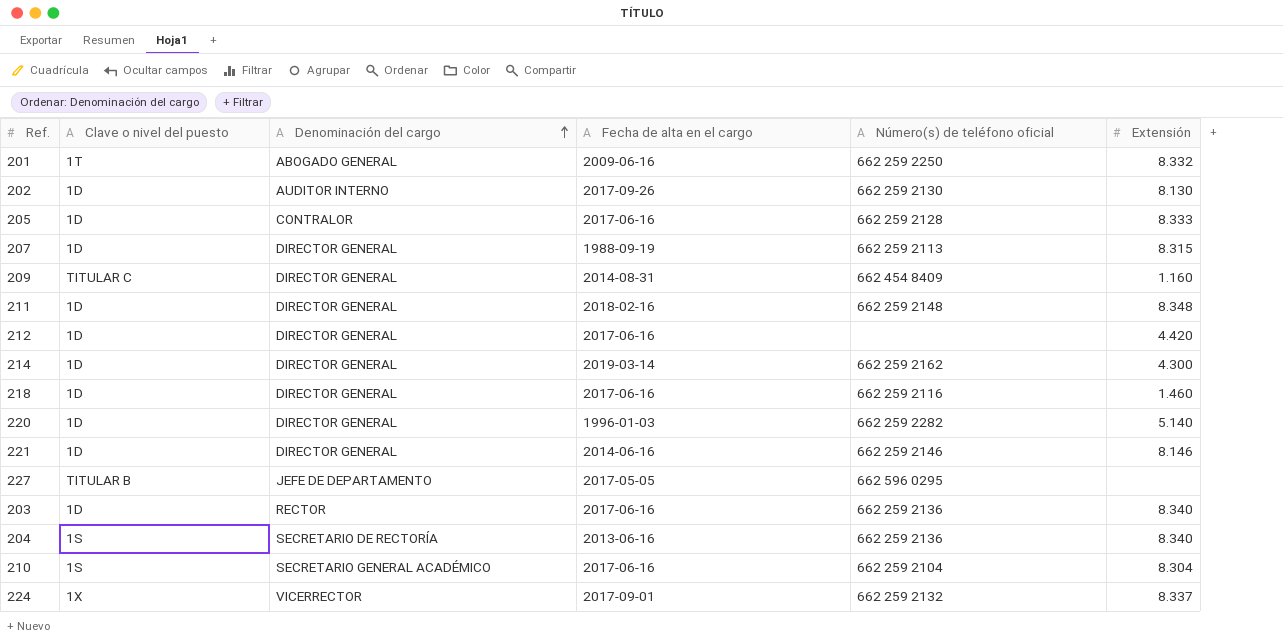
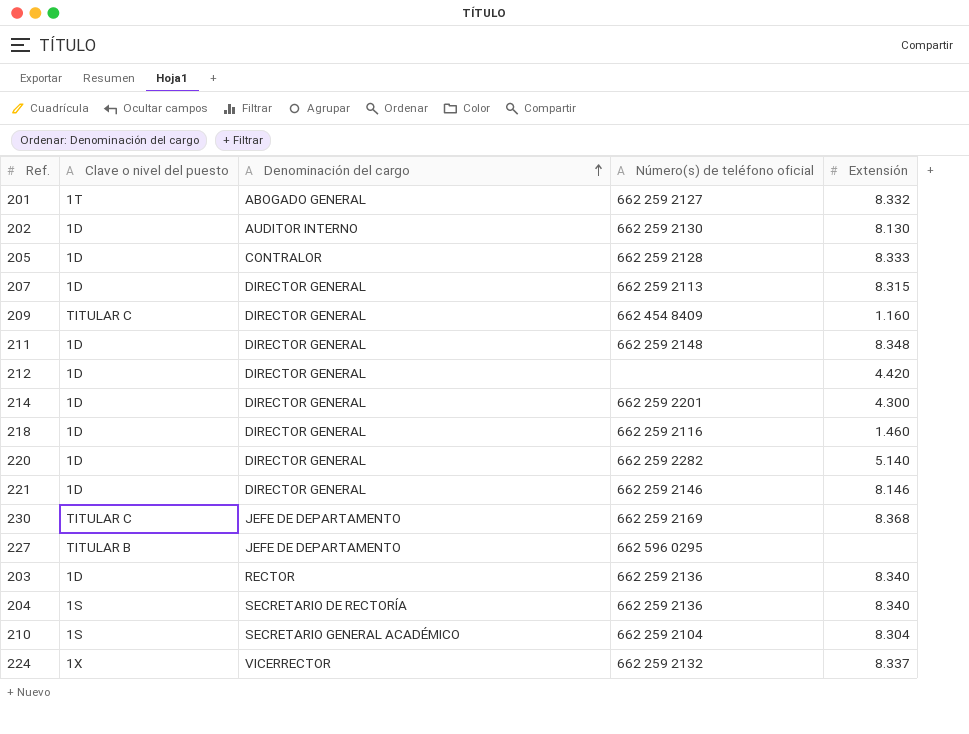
column Fecha de alta en el cargo | position: 4 -> none
201 | Número(s) de teléfono oficial: 662 259 2250 -> 662 259 2127
214 | Número(s) de teléfono oficial: 662 259 2162 -> 662 259 2201
row 230: none -> TITULAR C | JEFE DE DEPARTAMENTO | 662 259 2169 | 8.368

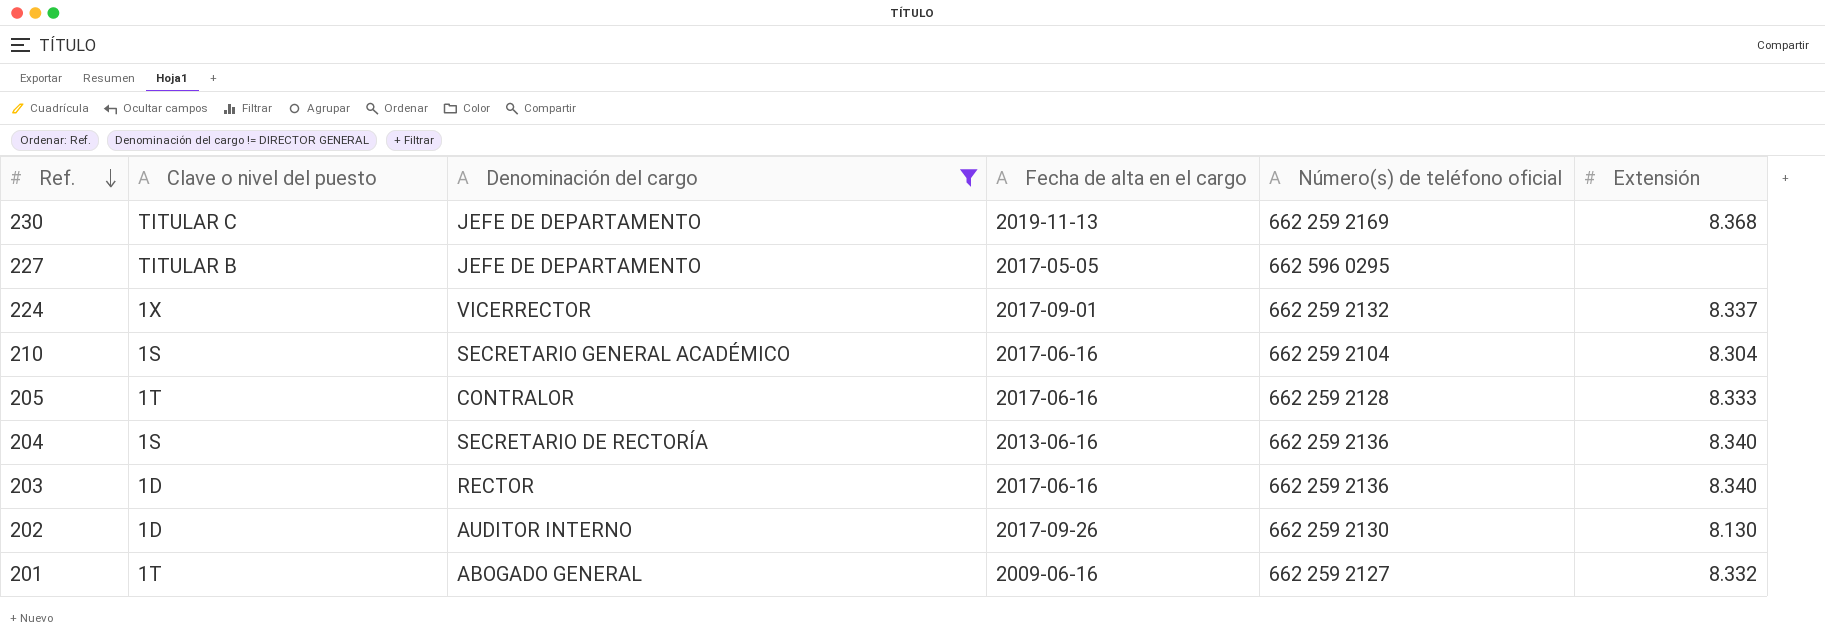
filter: none -> Denominación del cargo != DIRECTOR GENERAL
row order: Denominación del cargo ascending -> Ref. descending
column Fecha de alta en el cargo | position: none -> 4
205 | Clave o nivel del puesto: 1D -> 1T

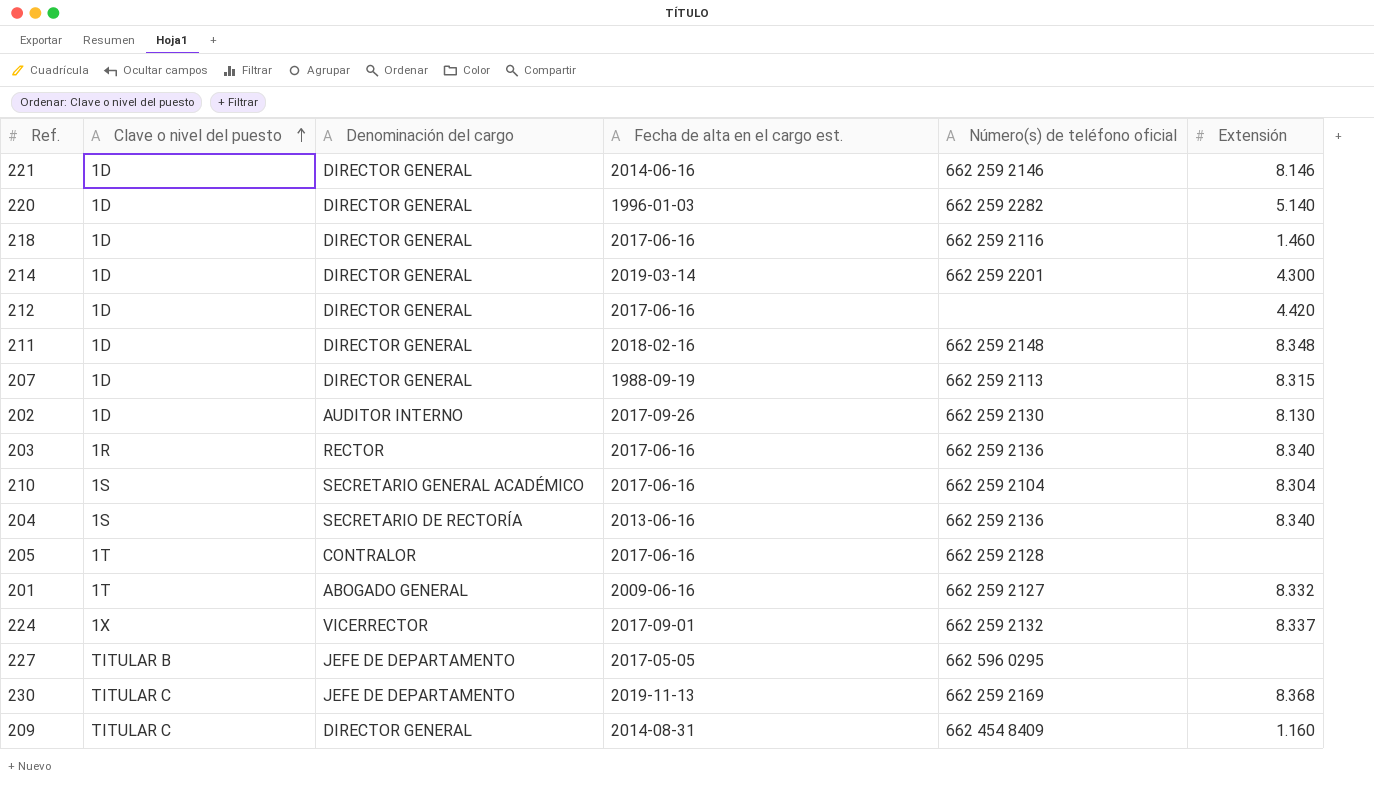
filter: Denominación del cargo != DIRECTOR GENERAL -> none
row order: Ref. descending -> Clave o nivel del puesto ascending
column name: Fecha de alta en el cargo -> Fecha de alta en el cargo est.
203 | Clave o nivel del puesto: 1D -> 1R
205 | Extensión: 8.333 -> none

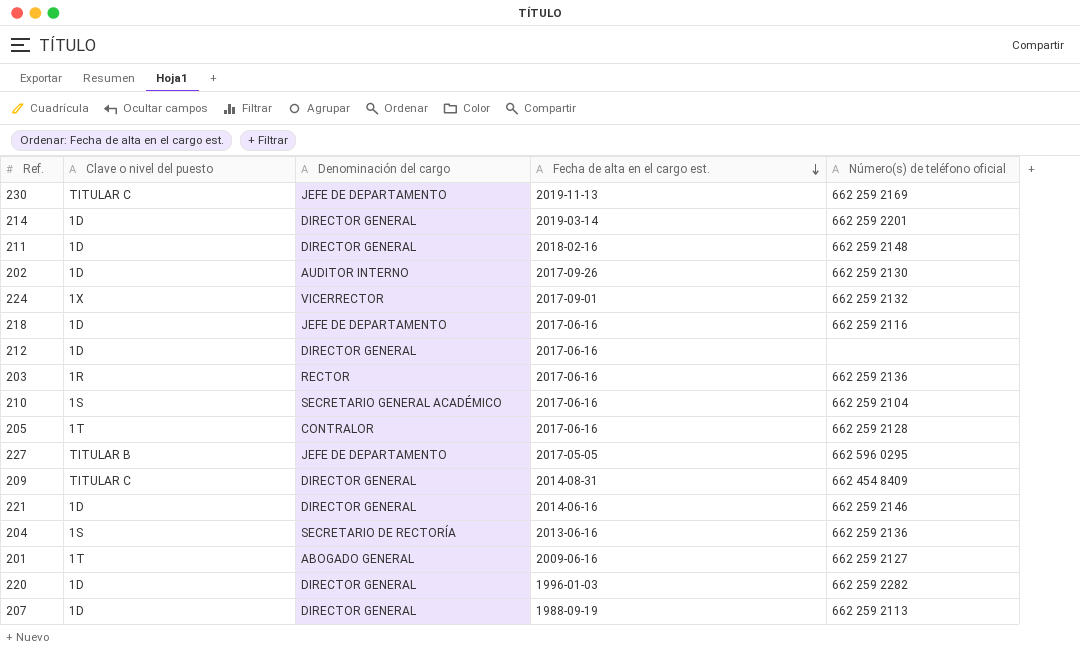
row order: Clave o nivel del puesto ascending -> Fecha de alta en el cargo est. descending
column Extensión | position: 6 -> none
218 | Denominación del cargo: DIRECTOR GENERAL -> JEFE DE DEPARTAMENTO

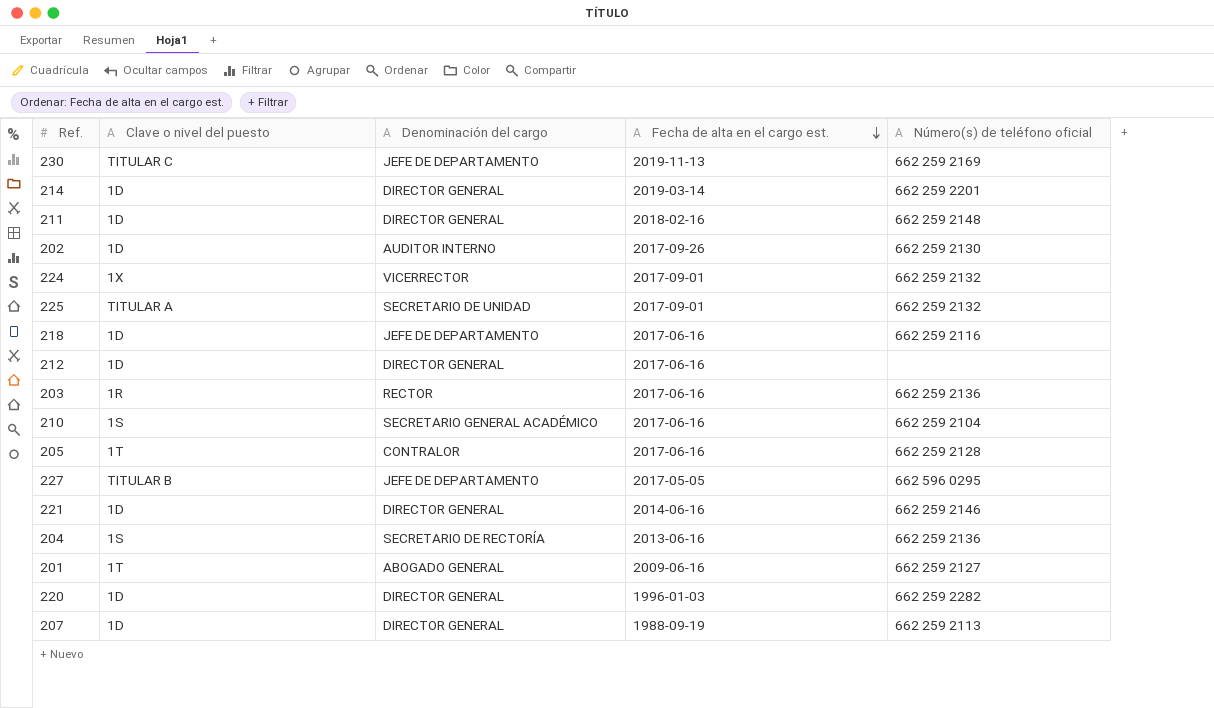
row 209: TITULAR C | DIRECTOR GENERAL | 2014-08-31 | 662 454 8409 -> none
row 225: none -> TITULAR A | SECRETARIO DE UNIDAD | 2017-09-01 | 662 259 2132

